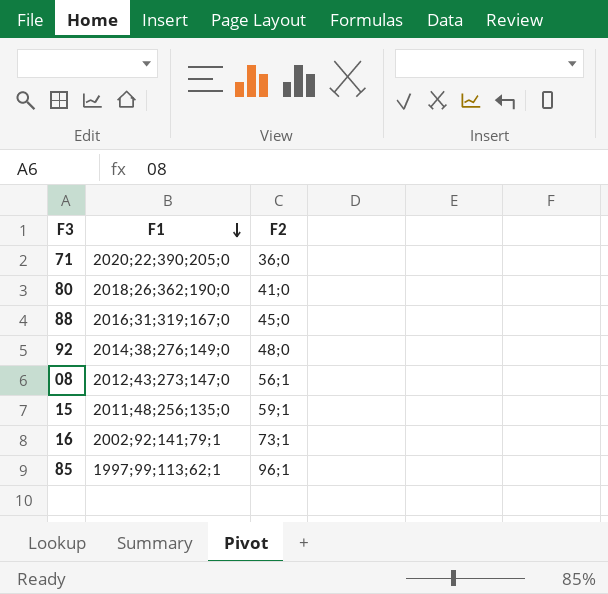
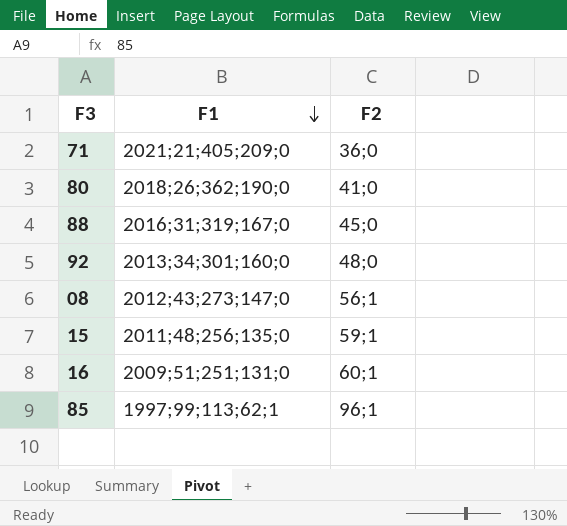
71 | F1: 2020;22;390;205;0 -> 2021;21;405;209;0
92 | F1: 2014;38;276;149;0 -> 2013;34;301;160;0
16 | F1: 2002;92;141;79;1 -> 2009;51;251;131;0
16 | F2: 73;1 -> 60;1

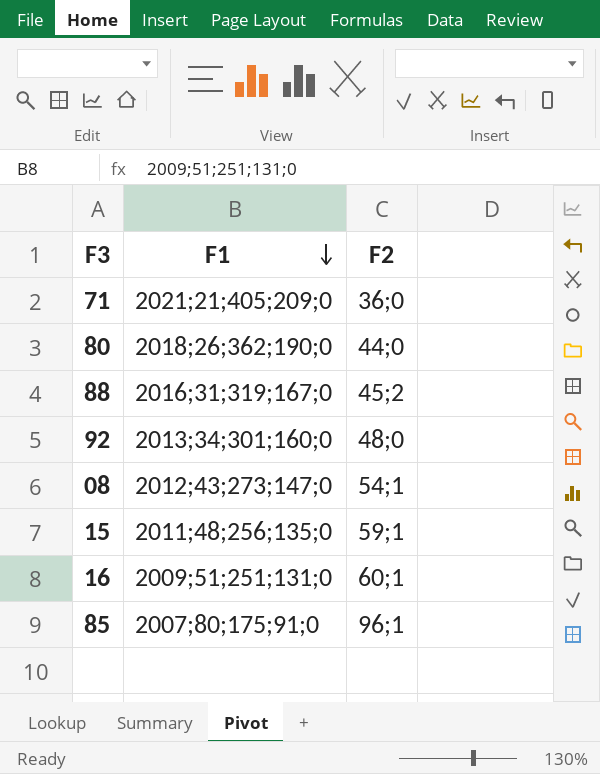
80 | F2: 41;0 -> 44;0
88 | F2: 45;0 -> 45;2
08 | F2: 56;1 -> 54;1
85 | F1: 1997;99;113;62;1 -> 2007;80;175;91;0

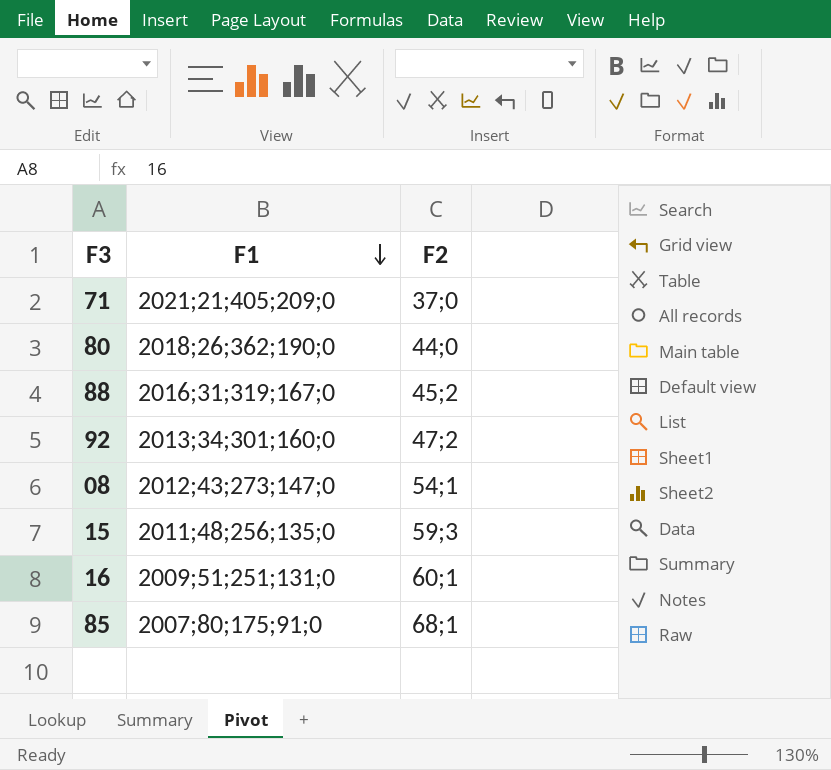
71 | F2: 36;0 -> 37;0
92 | F2: 48;0 -> 47;2
15 | F2: 59;1 -> 59;3
85 | F2: 96;1 -> 68;1

